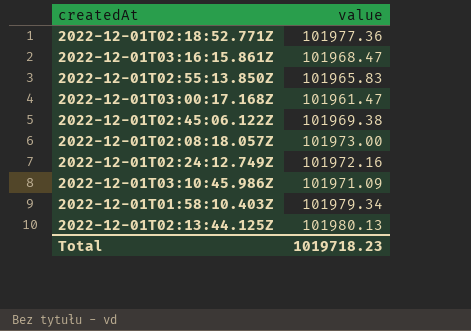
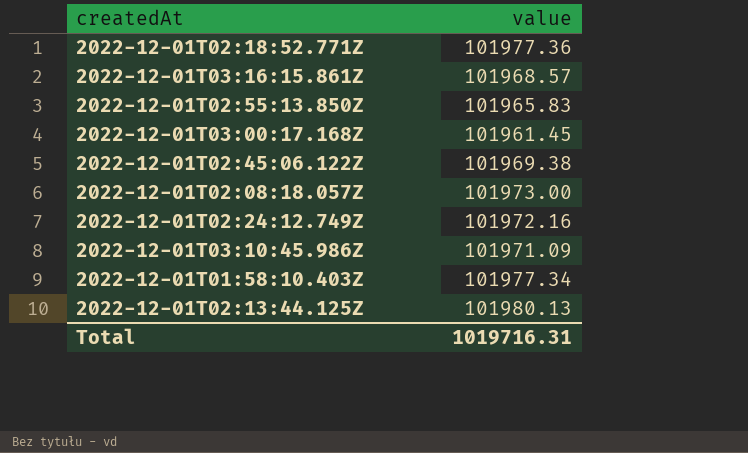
2022-12-01T03:16:15.861Z | value: 101968.47 -> 101968.57
2022-12-01T03:00:17.168Z | value: 101961.47 -> 101961.45
2022-12-01T01:58:10.403Z | value: 101979.34 -> 101977.34
Total | value: 1019718.23 -> 1019716.31

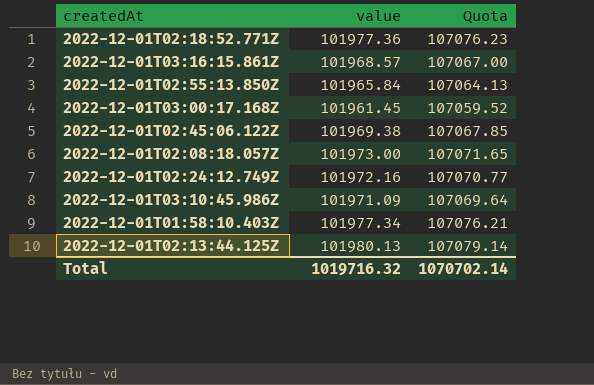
column Quota | formula: none -> [value] * 1.05
2022-12-01T02:55:13.850Z | value: 101965.83 -> 101965.84
Total | value: 1019716.31 -> 1019716.32

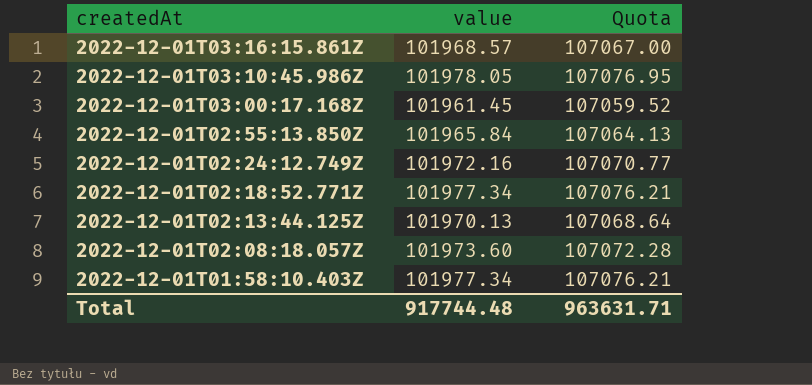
row order: none -> createdAt descending
row 2022-12-01T02:45:06.122Z: 101969.38 | 107067.85 -> none
2022-12-01T03:10:45.986Z | value: 101971.09 -> 101978.05
2022-12-01T03:10:45.986Z | Quota: 107069.64 -> 107076.95
2022-12-01T02:18:52.771Z | value: 101977.36 -> 101977.34
2022-12-01T02:18:52.771Z | Quota: 107076.23 -> 107076.21
2022-12-01T02:13:44.125Z | value: 101980.13 -> 101970.13
2022-12-01T02:13:44.125Z | Quota: 107079.14 -> 107068.64
2022-12-01T02:08:18.057Z | value: 101973.00 -> 101973.60
2022-12-01T02:08:18.057Z | Quota: 107071.65 -> 107072.28
Total | value: 1019716.32 -> 917744.48
Total | Quota: 1070702.14 -> 963631.71

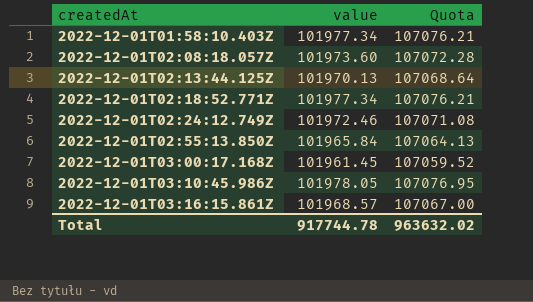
row order: createdAt descending -> createdAt ascending
2022-12-01T02:24:12.749Z | value: 101972.16 -> 101972.46
2022-12-01T02:24:12.749Z | Quota: 107070.77 -> 107071.08
Total | value: 917744.48 -> 917744.78
Total | Quota: 963631.71 -> 963632.02

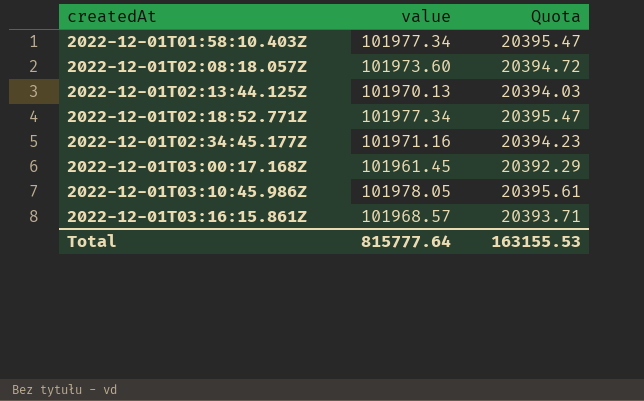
column Quota | formula: [value] * 1.05 -> [value] * 0.2
row 2022-12-01T02:24:12.749Z: 101972.46 | 107071.08 -> none
row 2022-12-01T02:55:13.850Z: 101965.84 | 107064.13 -> none
row 2022-12-01T02:34:45.177Z: none -> 101971.16 | 20394.23
Total | value: 917744.78 -> 815777.64
Total | Quota: 963632.02 -> 163155.53

